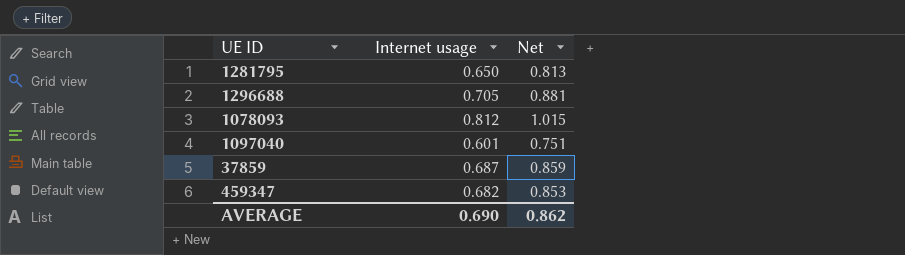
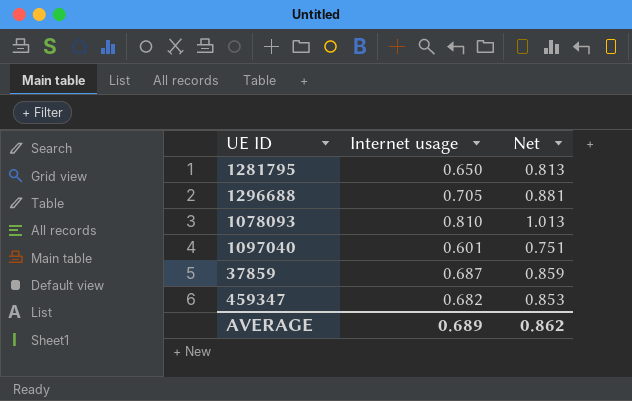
1078093 | Internet usage: 0.812 -> 0.810
1078093 | Net: 1.015 -> 1.013
AVERAGE | Internet usage: 0.690 -> 0.689

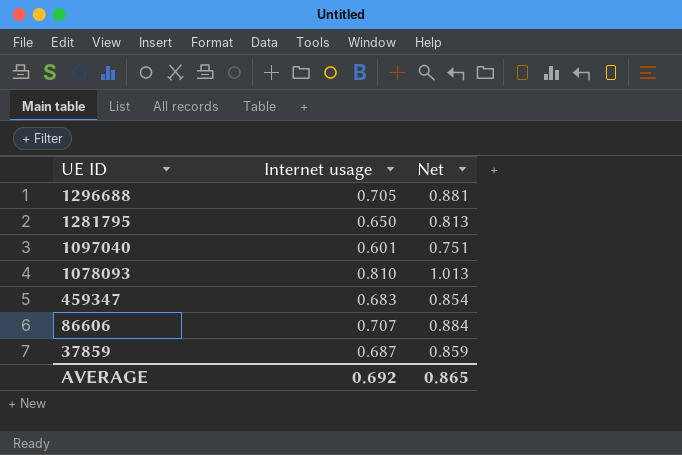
row order: none -> UE ID descending
459347 | Internet usage: 0.682 -> 0.683
459347 | Net: 0.853 -> 0.854
row 86606: none -> 0.707 | 0.884
AVERAGE | Internet usage: 0.689 -> 0.692
AVERAGE | Net: 0.862 -> 0.865

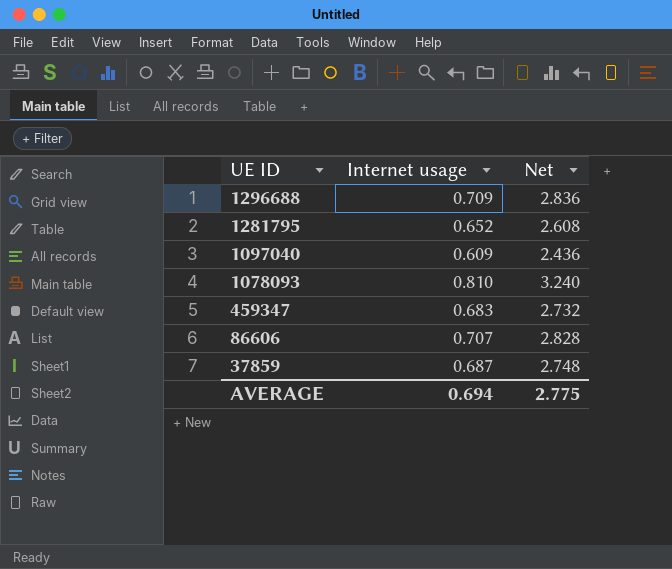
column Net | formula: [Internet usage] * 1.25 -> [Internet usage] * 4
1296688 | Internet usage: 0.705 -> 0.709
1281795 | Internet usage: 0.650 -> 0.652
1097040 | Internet usage: 0.601 -> 0.609
AVERAGE | Internet usage: 0.692 -> 0.694
AVERAGE | Net: 0.865 -> 2.775

